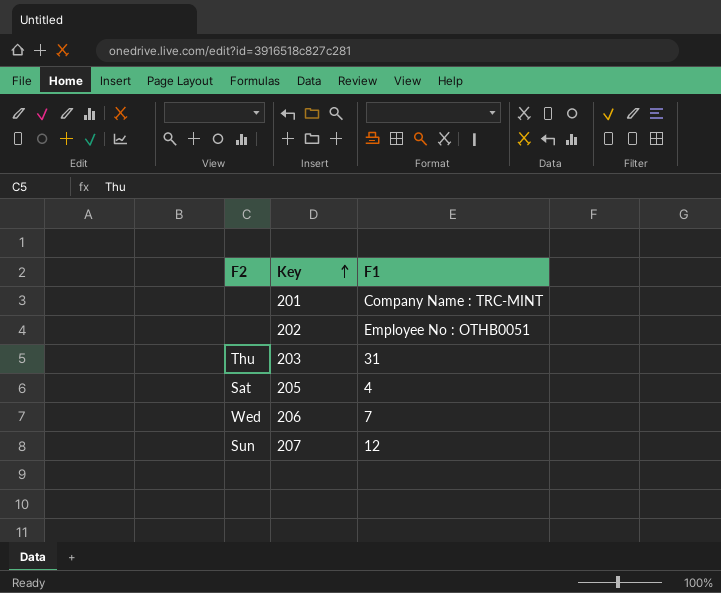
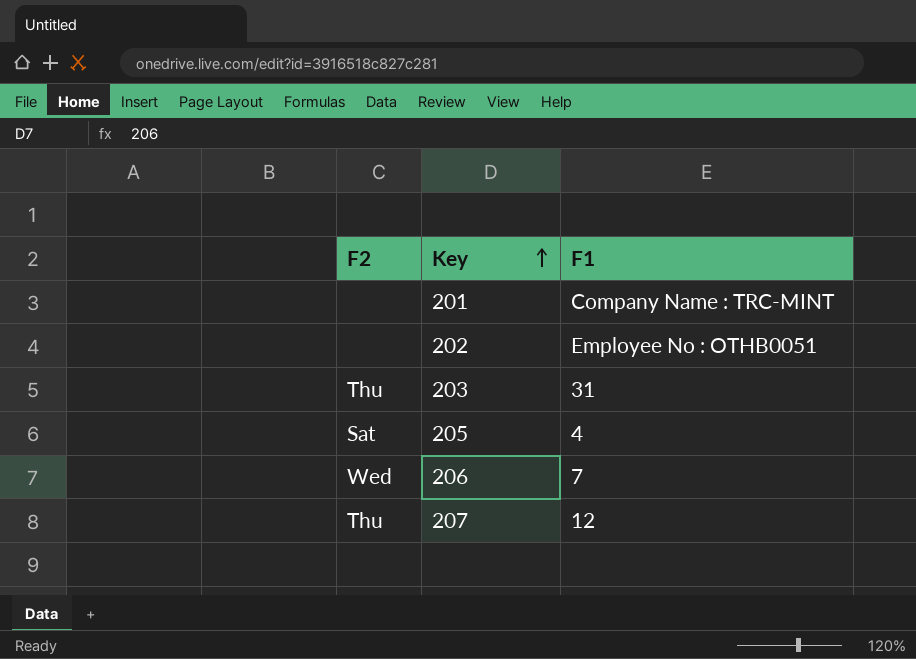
207 | F2: Sun -> Thu

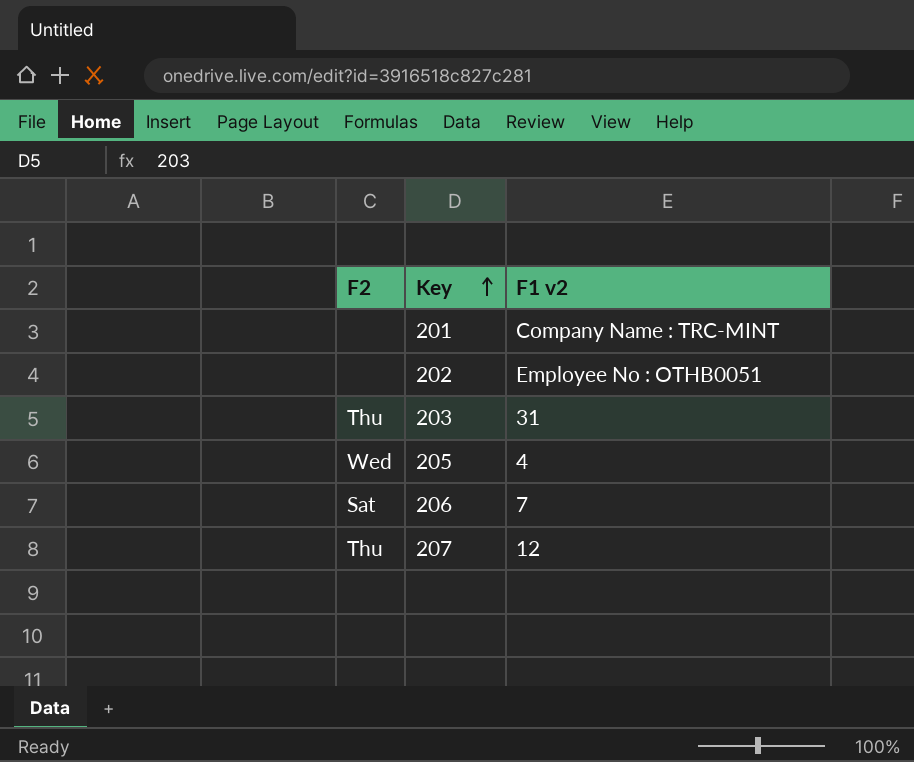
column name: F1 -> F1 v2
205 | F2: Sat -> Wed
206 | F2: Wed -> Sat

